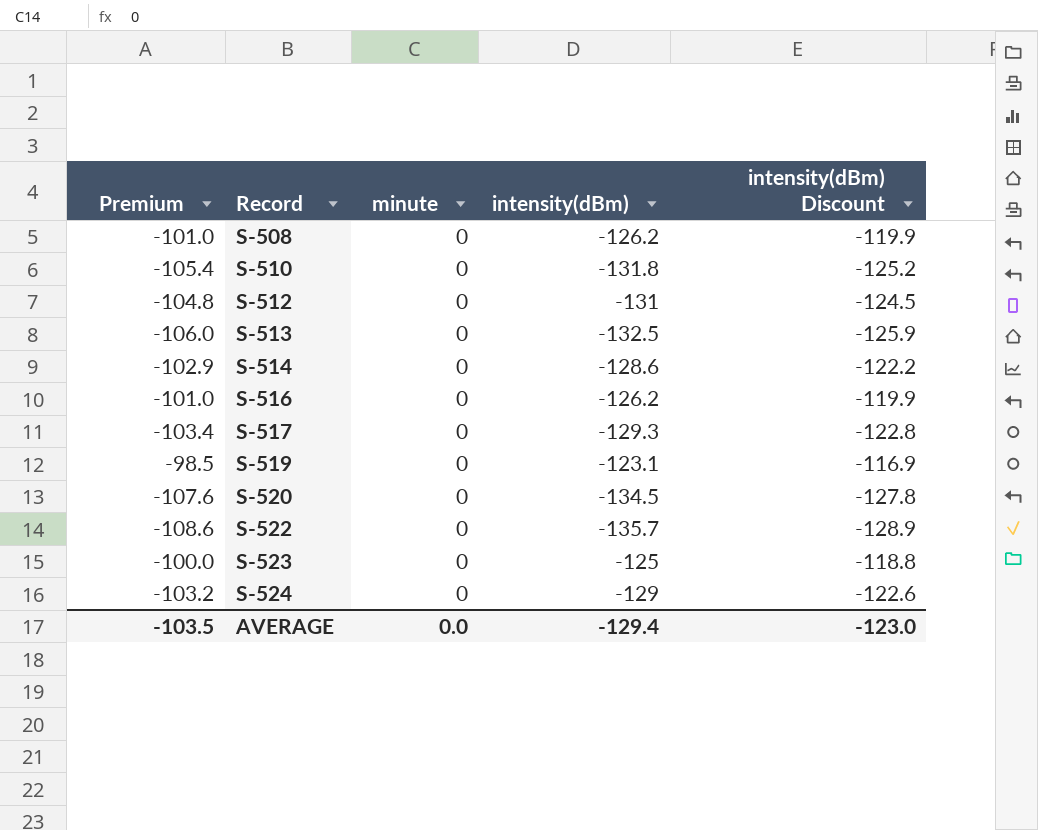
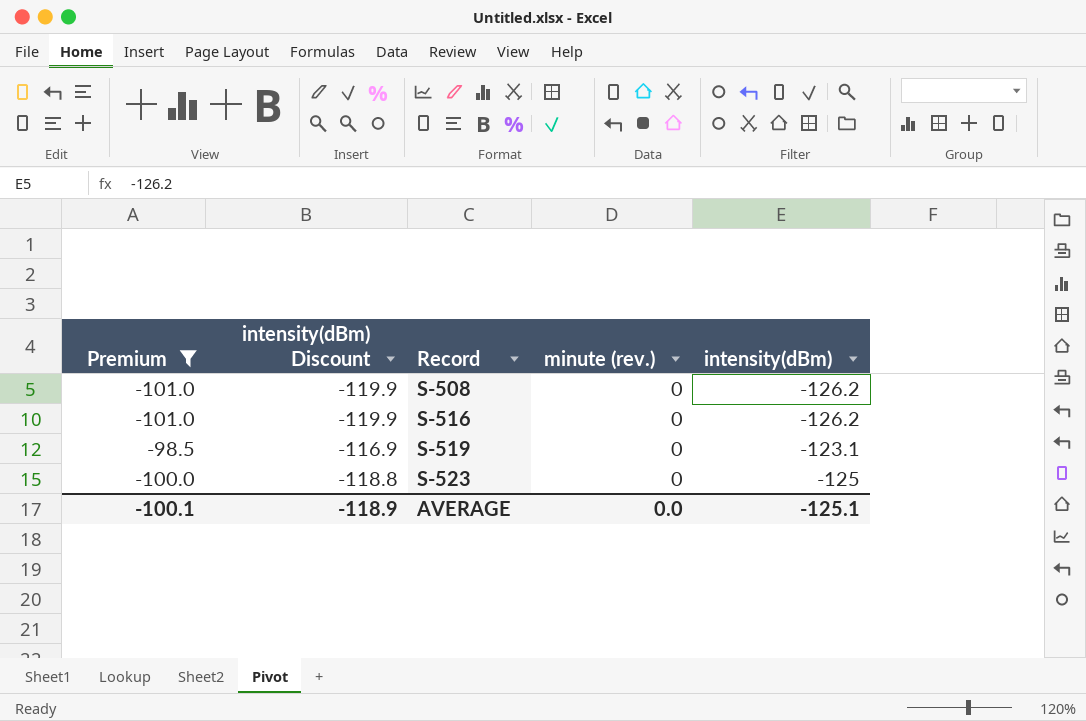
filter: none -> Premium >= -101.0
column intensity(dBm) Discount | position: 5 -> 2
column name: minute -> minute (rev.)
AVERAGE | Premium: -103.5 -> -100.1
AVERAGE | intensity(dBm) Discount: -123.0 -> -118.9
AVERAGE | intensity(dBm): -129.4 -> -125.1

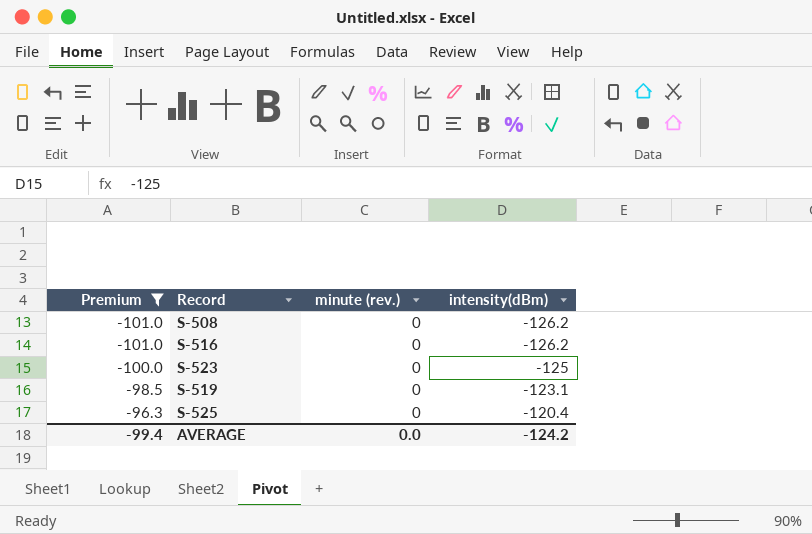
row order: Record ascending -> Premium ascending
column intensity(dBm) Discount | formula: [intensity(dBm)] * 0.95 -> none
row S-525: none -> -96.3 | 0 | -120.4
AVERAGE | Premium: -100.1 -> -99.4
AVERAGE | intensity(dBm): -125.1 -> -124.2

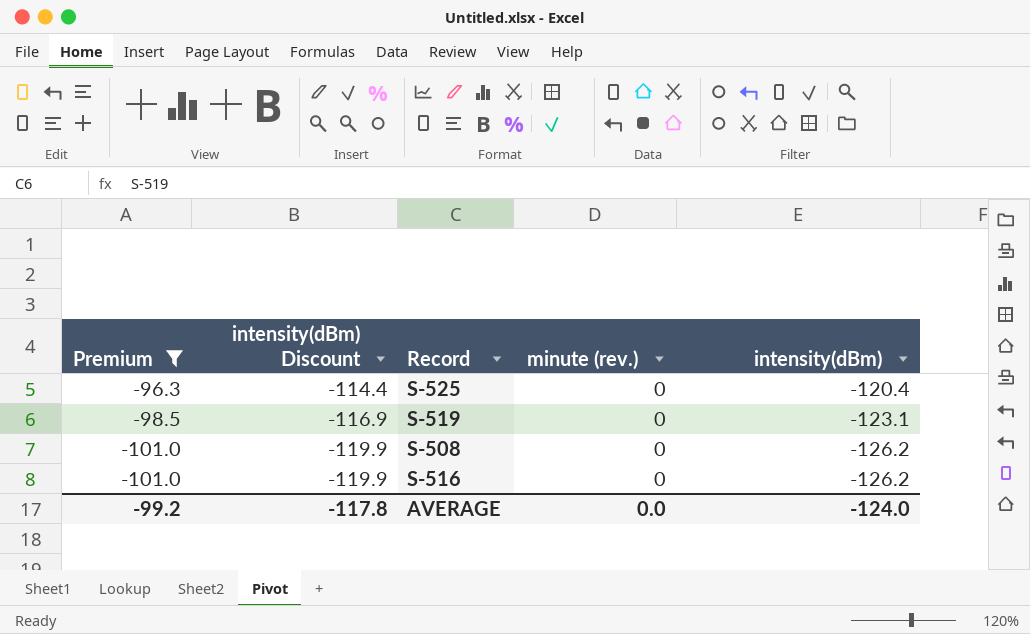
row order: Premium ascending -> Premium descending
column intensity(dBm) Discount | formula: none -> [intensity(dBm)] * 0.95
row S-523: -100.0 | 0 | -125 -> none
AVERAGE | Premium: -99.4 -> -99.2
AVERAGE | intensity(dBm): -124.2 -> -124.0

